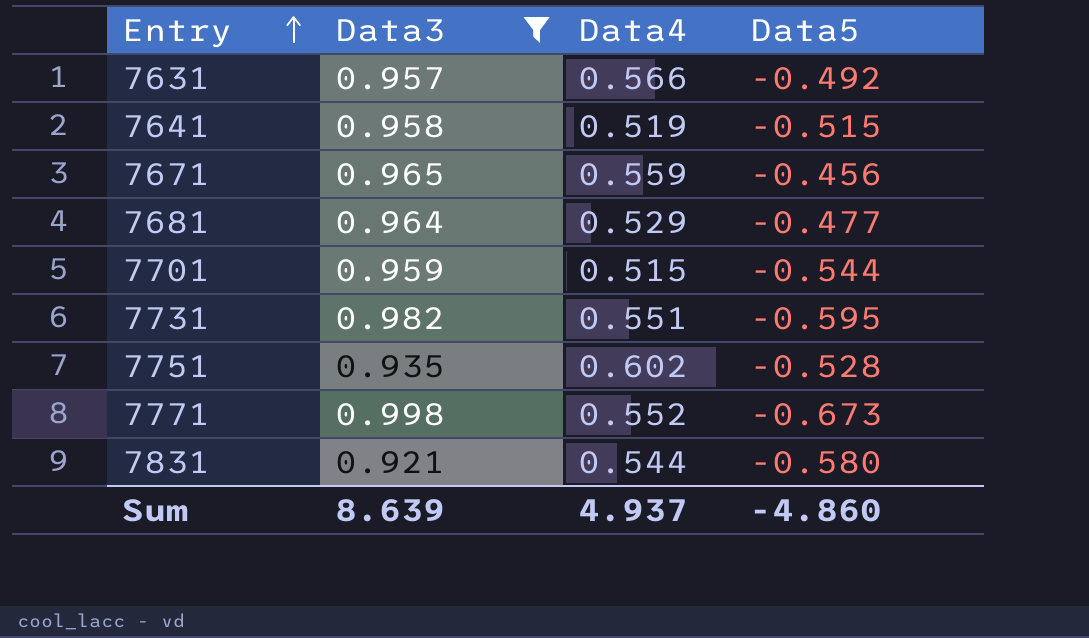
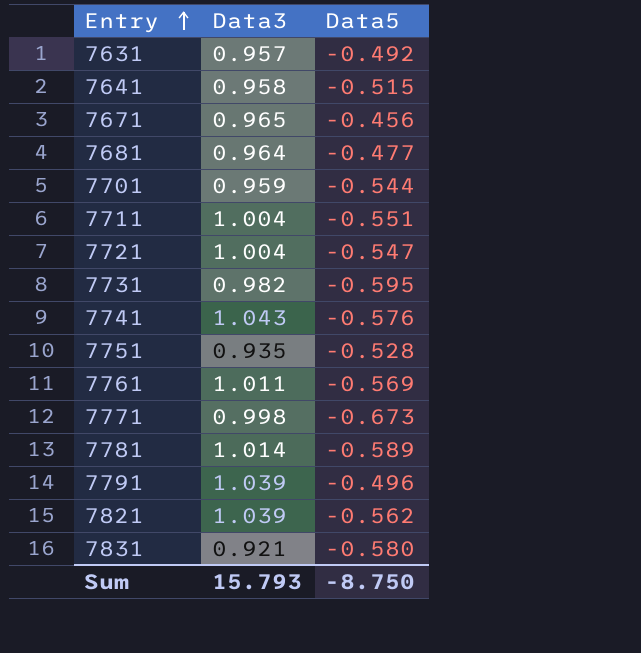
filter: Data3 <= 0.998 -> none
column Data4 | position: 3 -> none
Sum | Data3: 8.639 -> 15.793
Sum | Data5: -4.860 -> -8.750

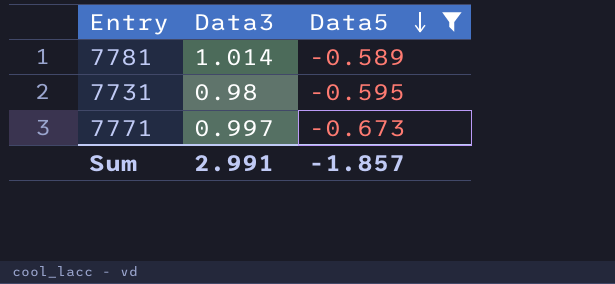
filter: none -> Data5 <= -0.589
row order: Entry ascending -> Data5 descending
7731 | Data3: 0.982 -> 0.98
7771 | Data3: 0.998 -> 0.997
Sum | Data3: 15.793 -> 2.991
Sum | Data5: -8.750 -> -1.857

